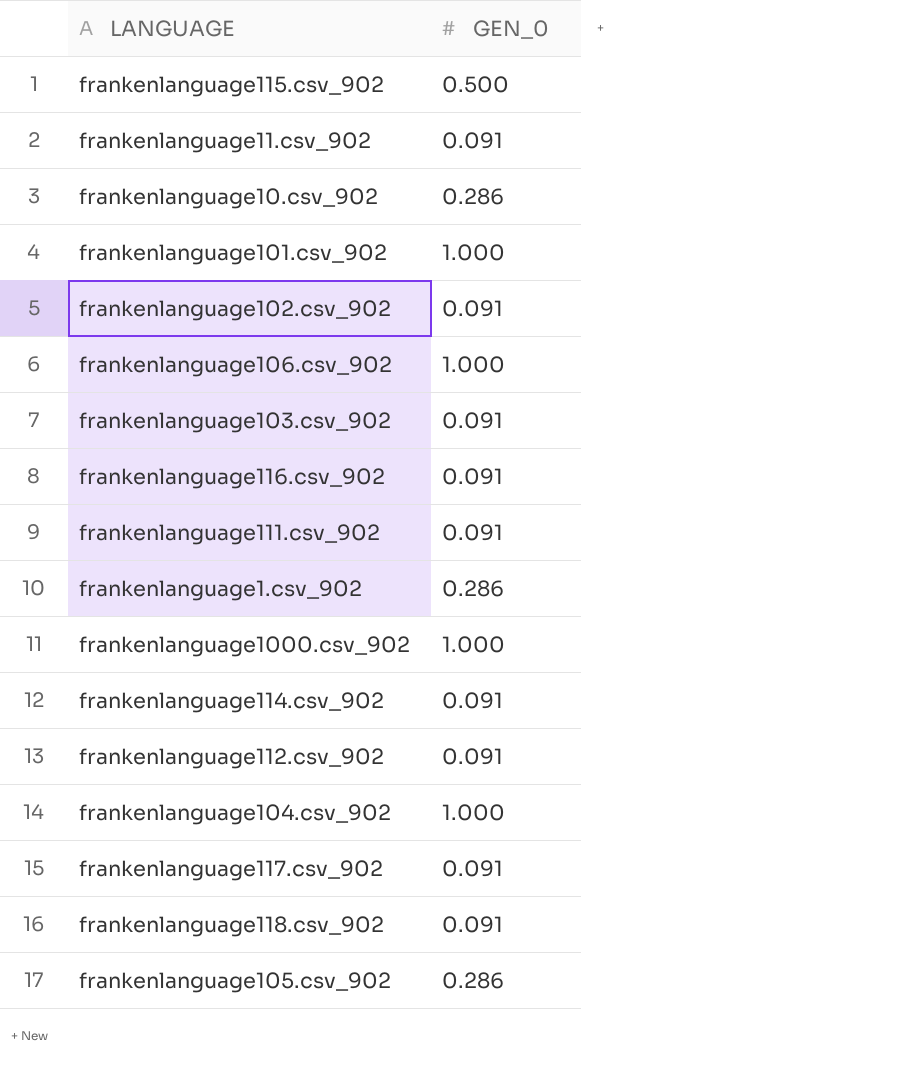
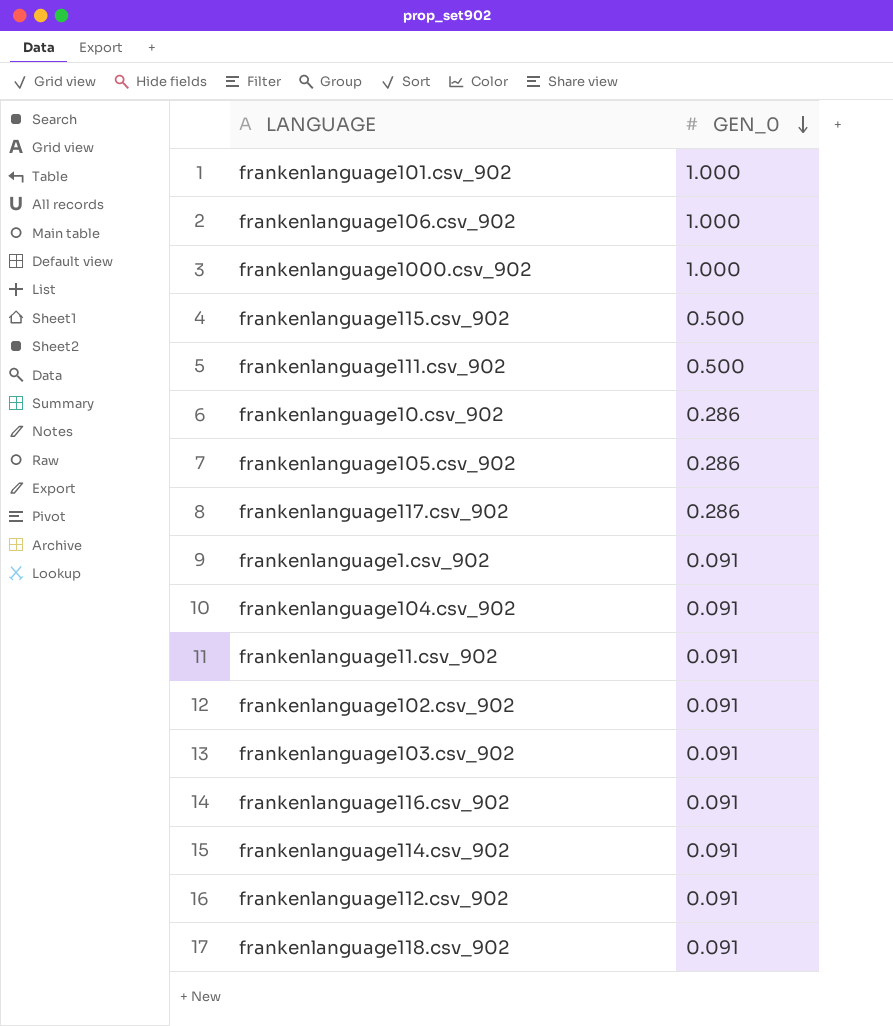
row order: none -> GEN_0 descending
frankenlanguage111.csv_902 | GEN_0: 0.091 -> 0.500
frankenlanguage117.csv_902 | GEN_0: 0.091 -> 0.286
frankenlanguage1.csv_902 | GEN_0: 0.286 -> 0.091
frankenlanguage104.csv_902 | GEN_0: 1.000 -> 0.091

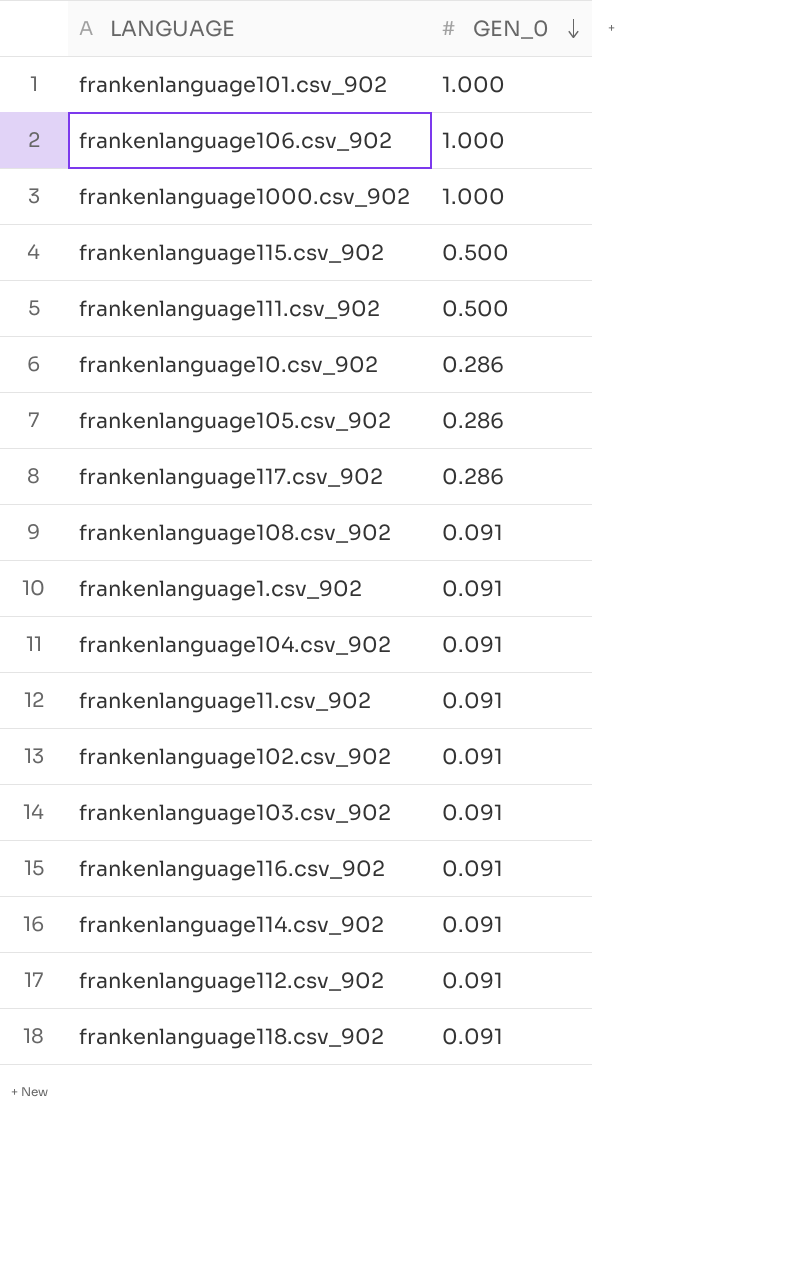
row frankenlanguage108.csv_902: none -> 0.091

